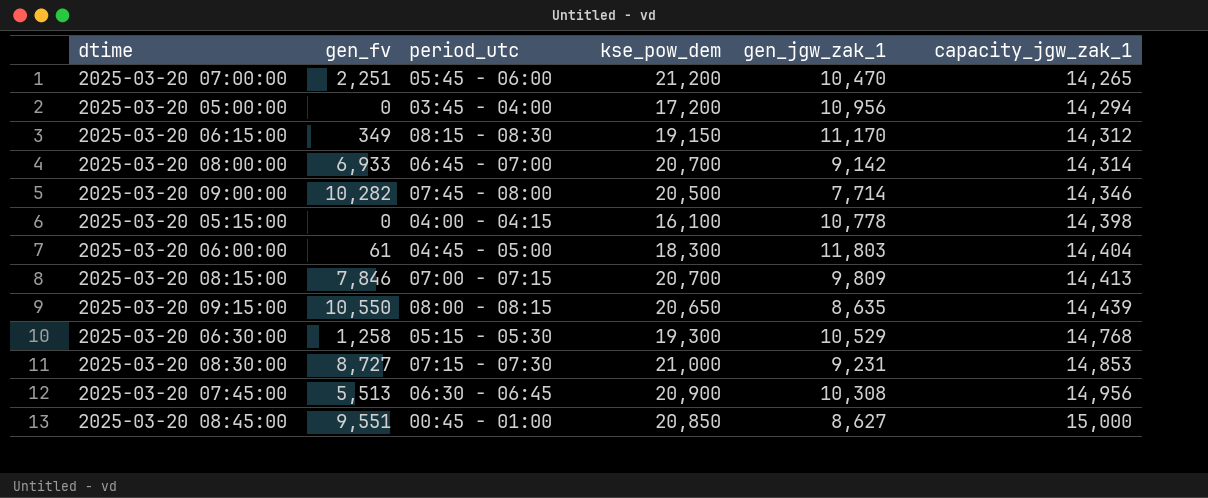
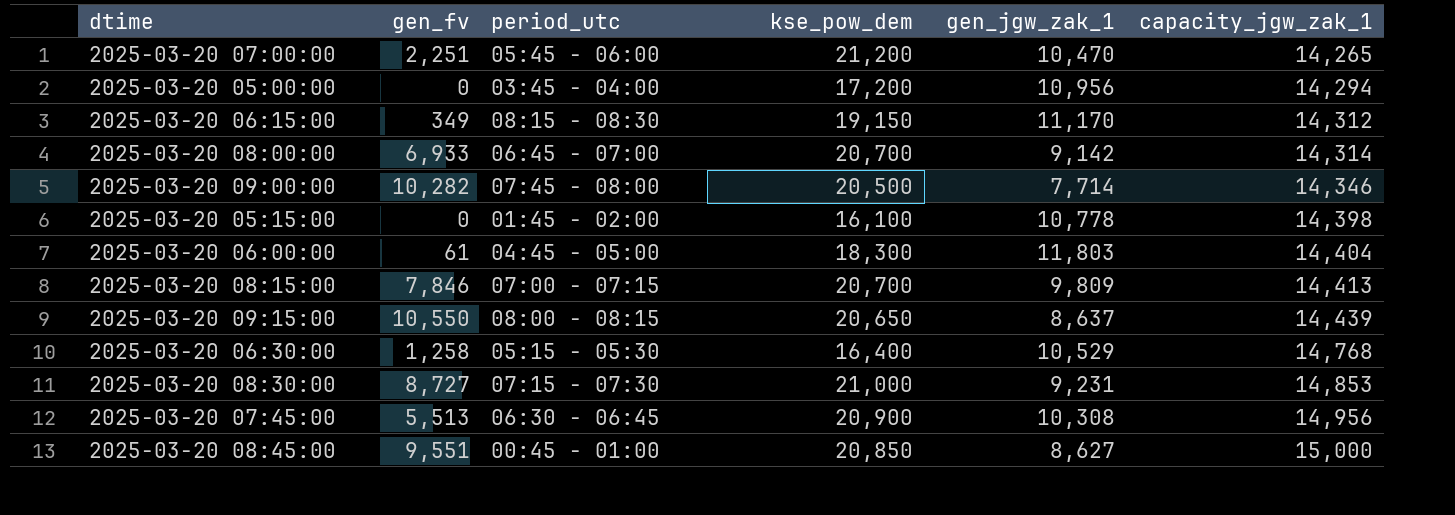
2025-03-20 05:15:00 | period_utc: 04:00 - 04:15 -> 01:45 - 02:00
2025-03-20 09:15:00 | gen_jgw_zak_1: 8,635 -> 8,637
2025-03-20 06:30:00 | kse_pow_dem: 19,300 -> 16,400

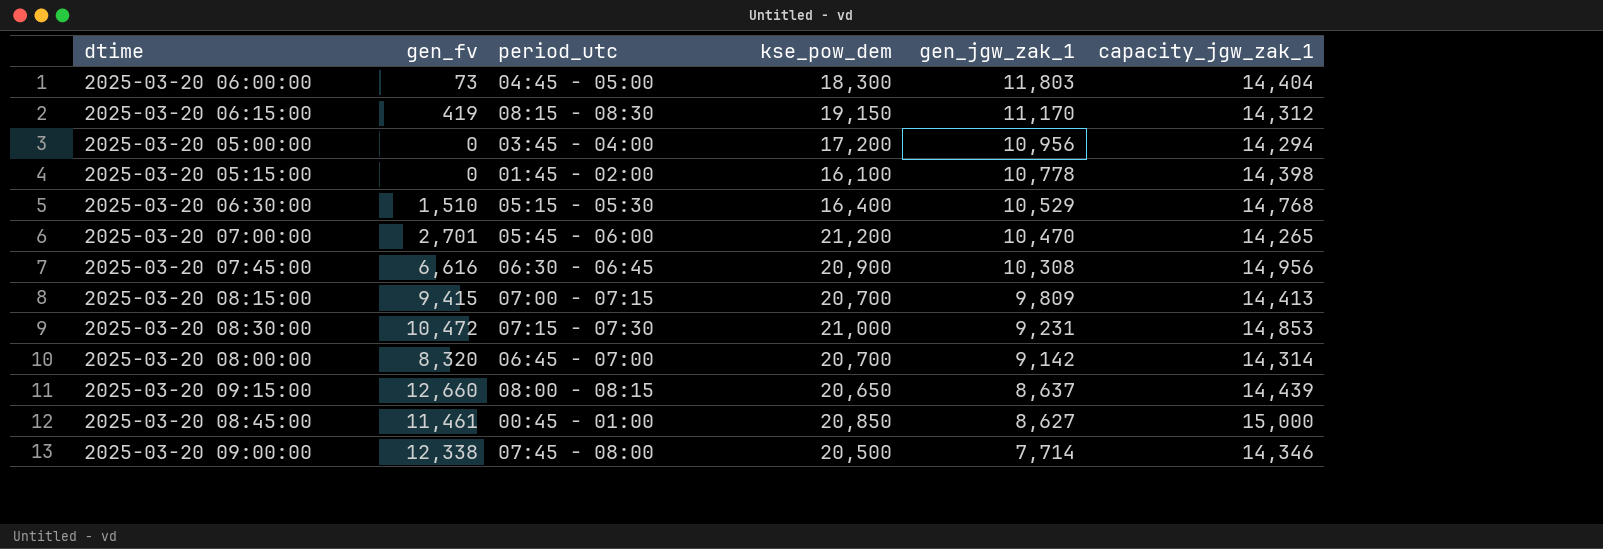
row order: capacity_jgw_zak_1 ascending -> gen_jgw_zak_1 descending
2025-03-20 06:00:00 | gen_fv: 61 -> 73
2025-03-20 06:15:00 | gen_fv: 349 -> 419
2025-03-20 06:30:00 | gen_fv: 1,258 -> 1,510
2025-03-20 07:00:00 | gen_fv: 2,251 -> 2,701
2025-03-20 07:45:00 | gen_fv: 5,513 -> 6,616
2025-03-20 08:15:00 | gen_fv: 7,846 -> 9,415
2025-03-20 08:30:00 | gen_fv: 8,727 -> 10,472
2025-03-20 08:00:00 | gen_fv: 6,933 -> 8,320
2025-03-20 09:15:00 | gen_fv: 10,550 -> 12,660
2025-03-20 08:45:00 | gen_fv: 9,551 -> 11,461
2025-03-20 09:00:00 | gen_fv: 10,282 -> 12,338

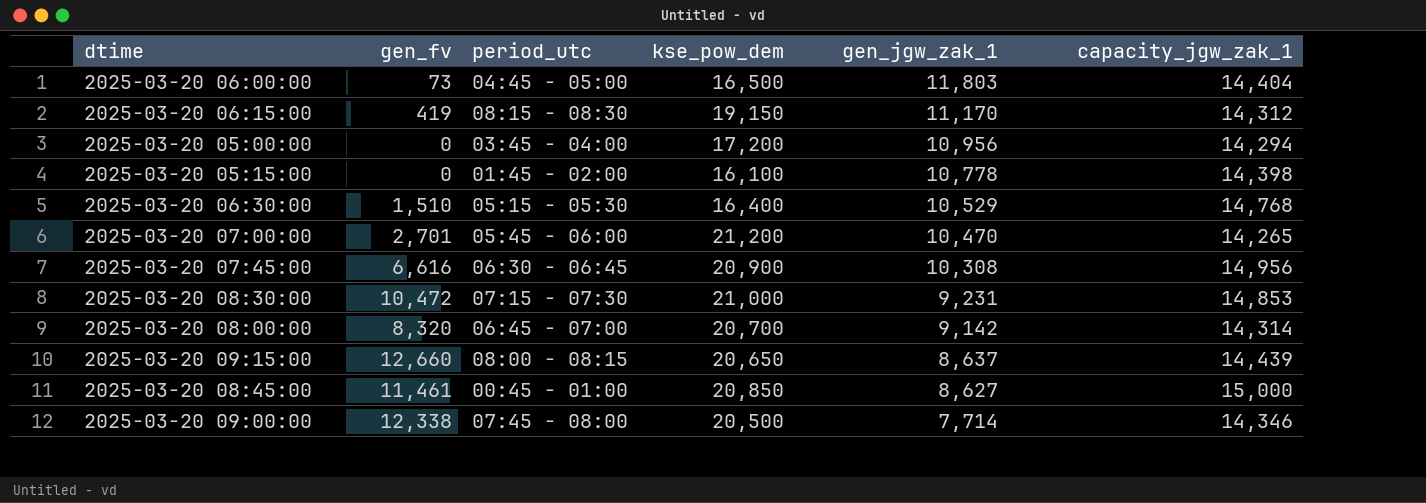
row 2025-03-20 08:15:00: 9,415 | 07:00 - 07:15 | 20,700 | 9,809 | 14,413 -> none
2025-03-20 06:00:00 | kse_pow_dem: 18,300 -> 16,500

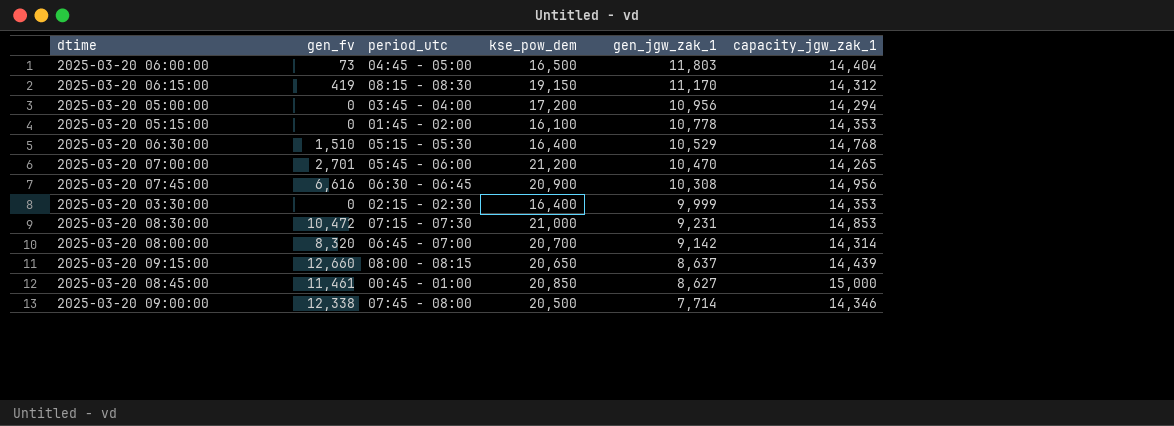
2025-03-20 05:15:00 | capacity_jgw_zak_1: 14,398 -> 14,353
row 2025-03-20 03:30:00: none -> 0 | 02:15 - 02:30 | 16,400 | 9,999 | 14,353

